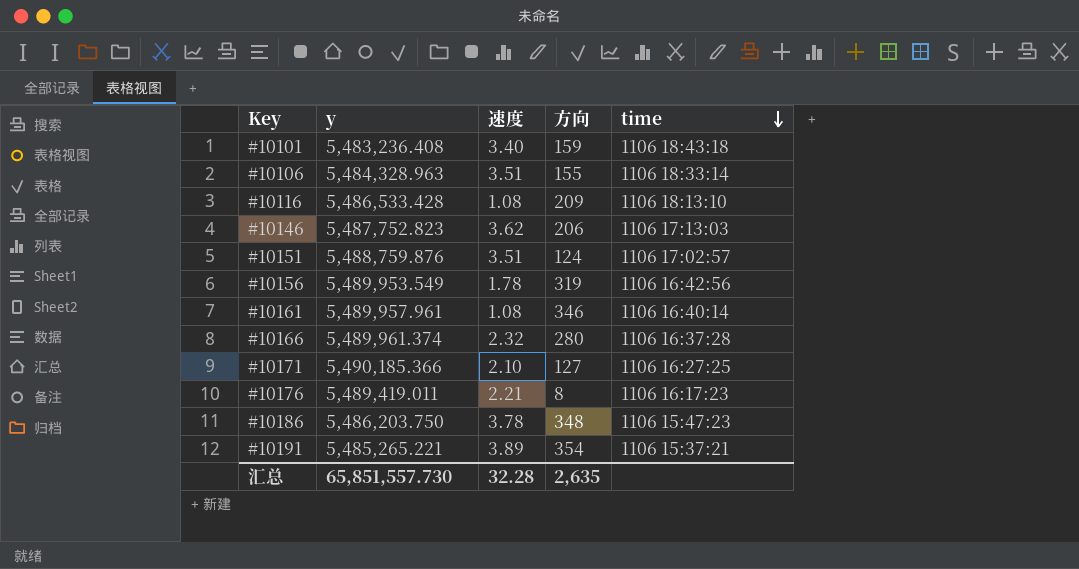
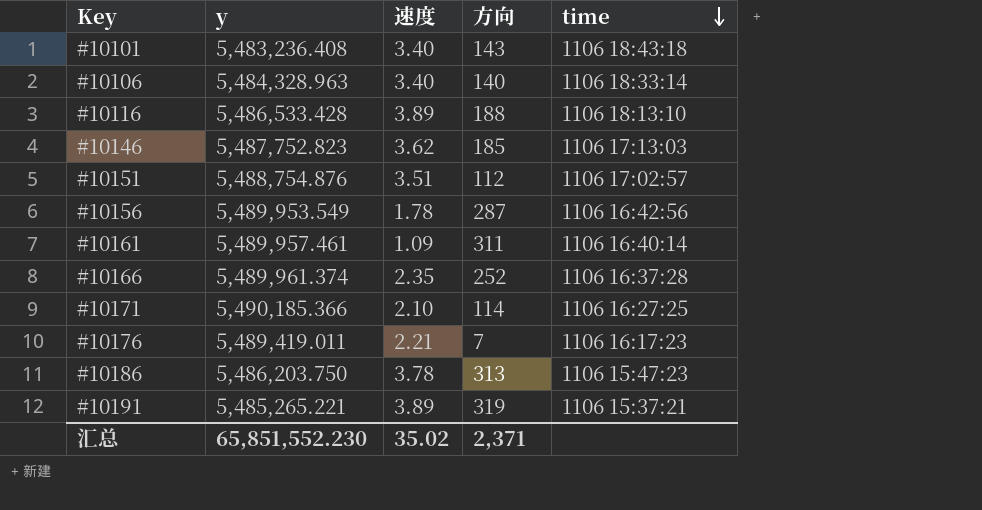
#10101 | 方向: 159 -> 143
#10106 | 速度: 3.51 -> 3.40
#10106 | 方向: 155 -> 140
#10116 | 速度: 1.08 -> 3.89
#10116 | 方向: 209 -> 188
#10146 | 方向: 206 -> 185
#10151 | y: 5,488,759.876 -> 5,488,754.876
#10151 | 方向: 124 -> 112
#10156 | 方向: 319 -> 287
#10161 | y: 5,489,957.961 -> 5,489,957.461
#10161 | 速度: 1.08 -> 1.09
#10161 | 方向: 346 -> 311
#10166 | 速度: 2.32 -> 2.35
#10166 | 方向: 280 -> 252
#10171 | 方向: 127 -> 114
#10176 | 方向: 8 -> 7
#10186 | 方向: 348 -> 313
#10191 | 方向: 354 -> 319
汇总 | y: 65,851,557.730 -> 65,851,552.230
汇总 | 速度: 32.28 -> 35.02
汇总 | 方向: 2,635 -> 2,371

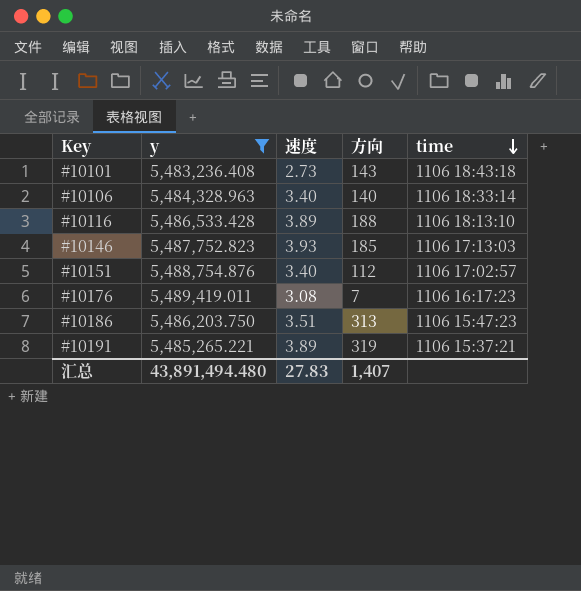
filter: none -> y <= 5,489,419.011
#10101 | 速度: 3.40 -> 2.73
#10146 | 速度: 3.62 -> 3.93
#10151 | 速度: 3.51 -> 3.40
#10176 | 速度: 2.21 -> 3.08
#10186 | 速度: 3.78 -> 3.51
汇总 | y: 65,851,552.230 -> 43,891,494.480
汇总 | 速度: 35.02 -> 27.83
汇总 | 方向: 2,371 -> 1,407

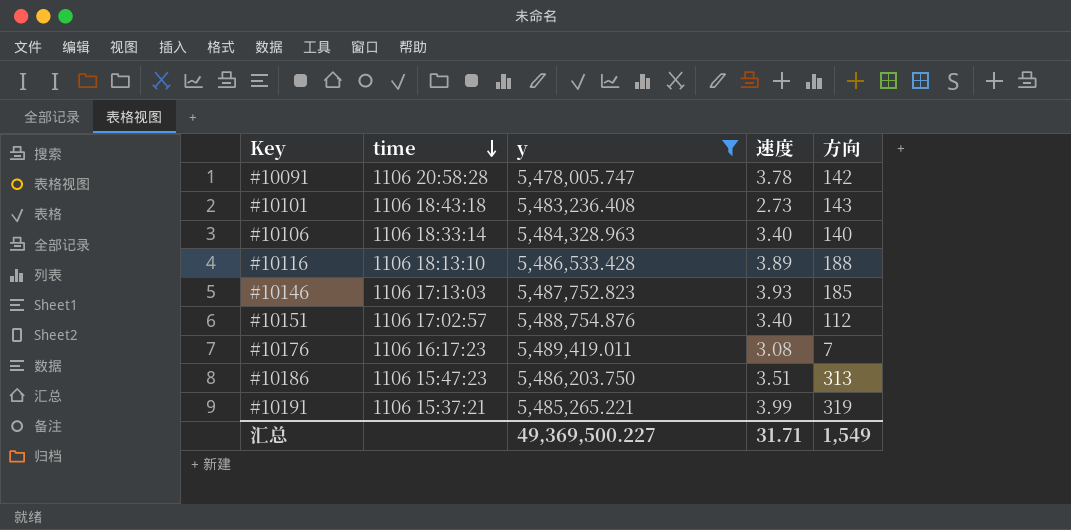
column time | position: 5 -> 2
row #10091: none -> 1106 20:58:28 | 5,478,005.747 | 3.78 | 142
#10191 | 速度: 3.89 -> 3.99
汇总 | y: 43,891,494.480 -> 49,369,500.227
汇总 | 速度: 27.83 -> 31.71
汇总 | 方向: 1,407 -> 1,549

